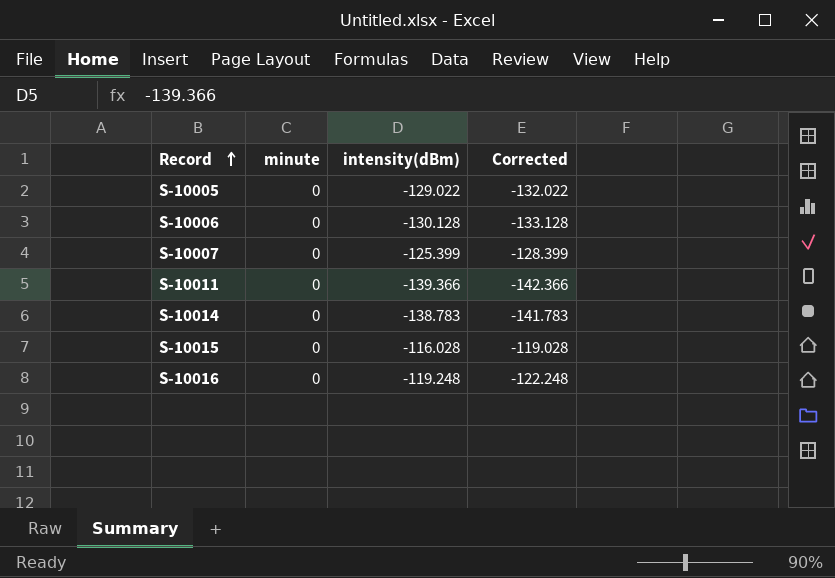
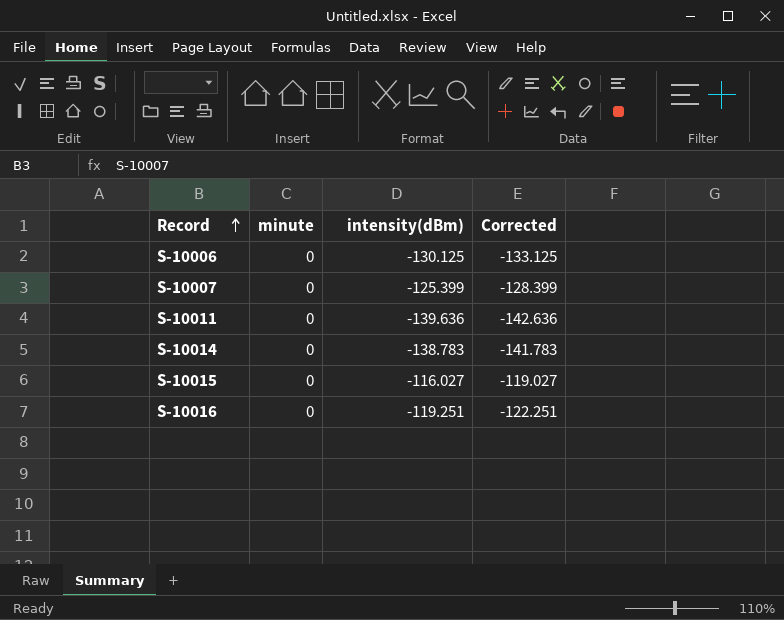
row S-10005: 0 | -129.022 | -132.022 -> none
S-10006 | intensity(dBm): -130.128 -> -130.125
S-10006 | Corrected: -133.128 -> -133.125
S-10011 | intensity(dBm): -139.366 -> -139.636
S-10011 | Corrected: -142.366 -> -142.636
S-10015 | intensity(dBm): -116.028 -> -116.027
S-10015 | Corrected: -119.028 -> -119.027
S-10016 | intensity(dBm): -119.248 -> -119.251
S-10016 | Corrected: -122.248 -> -122.251

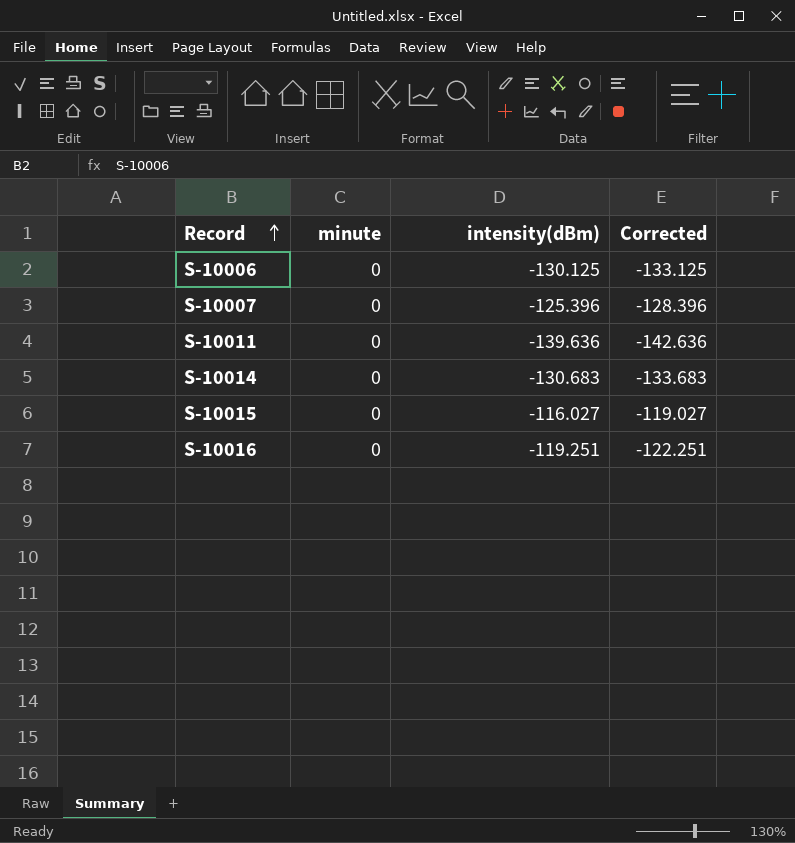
S-10007 | intensity(dBm): -125.399 -> -125.396
S-10007 | Corrected: -128.399 -> -128.396
S-10014 | intensity(dBm): -138.783 -> -130.683
S-10014 | Corrected: -141.783 -> -133.683

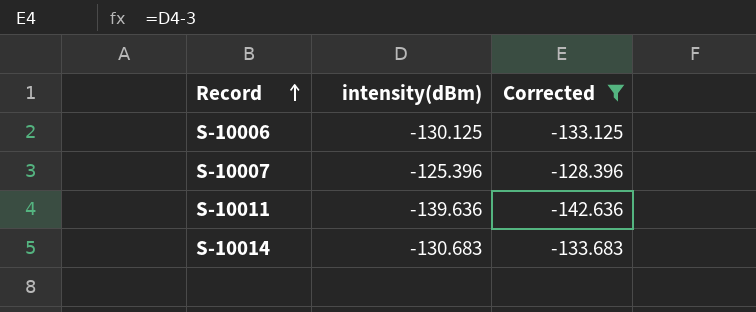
filter: none -> Corrected <= -128.396
column minute | position: 2 -> none

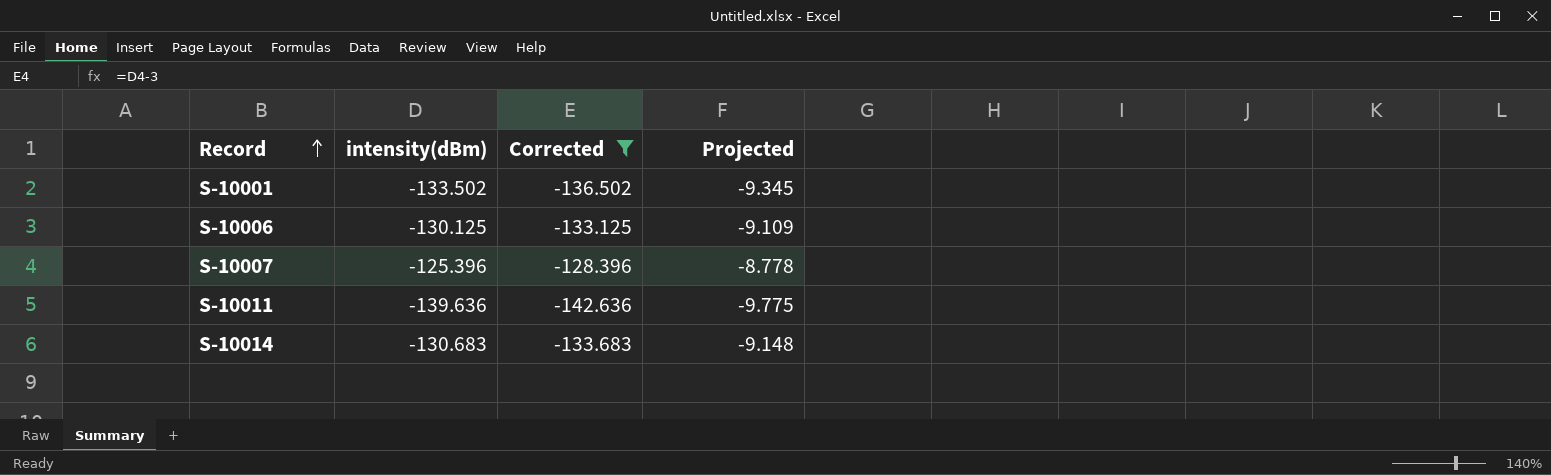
column Projected | formula: none -> [intensity(dBm)] * 0.07
row S-10001: none -> -133.502 | -136.502 | -9.345

